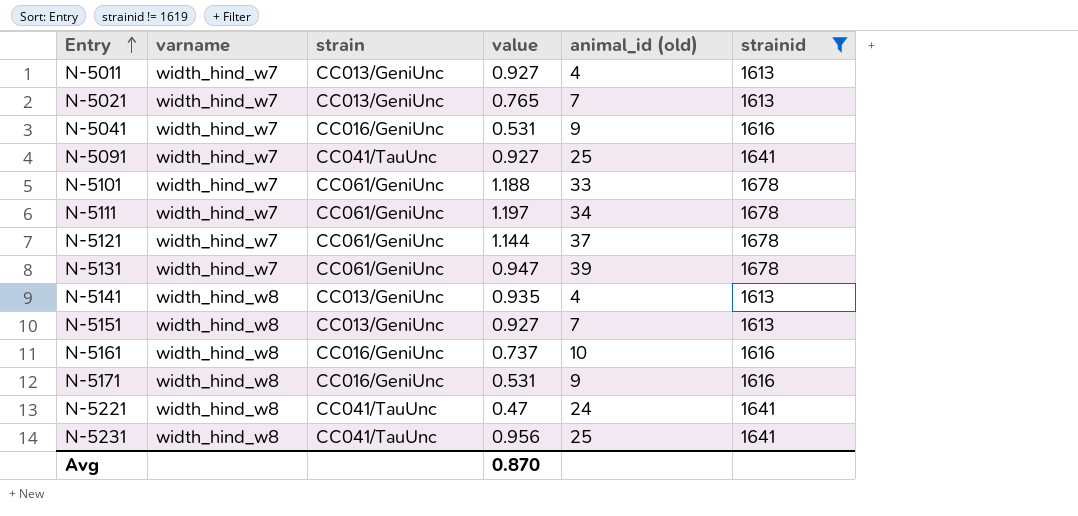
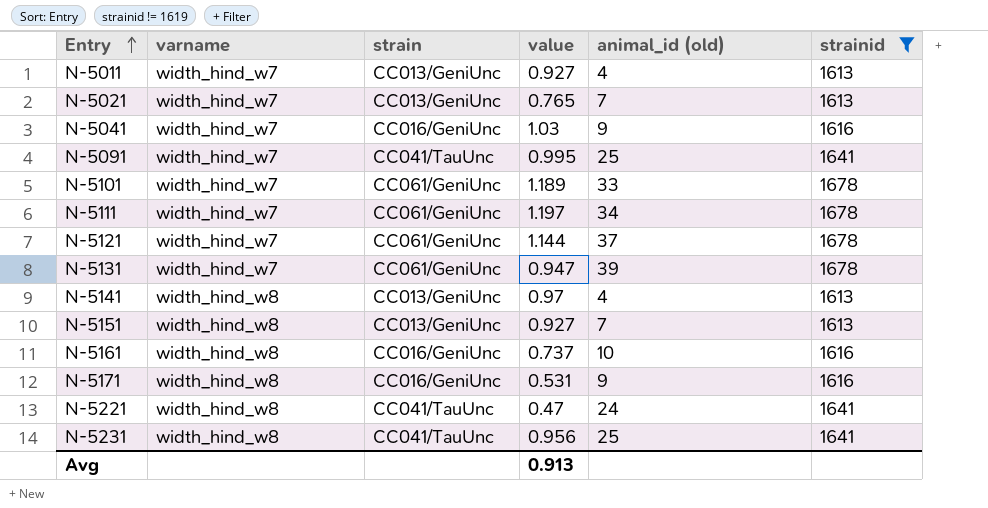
N-5041 | value: 0.531 -> 1.03
N-5091 | value: 0.927 -> 0.995
N-5101 | value: 1.188 -> 1.189
N-5141 | value: 0.935 -> 0.97
Avg | value: 0.870 -> 0.913

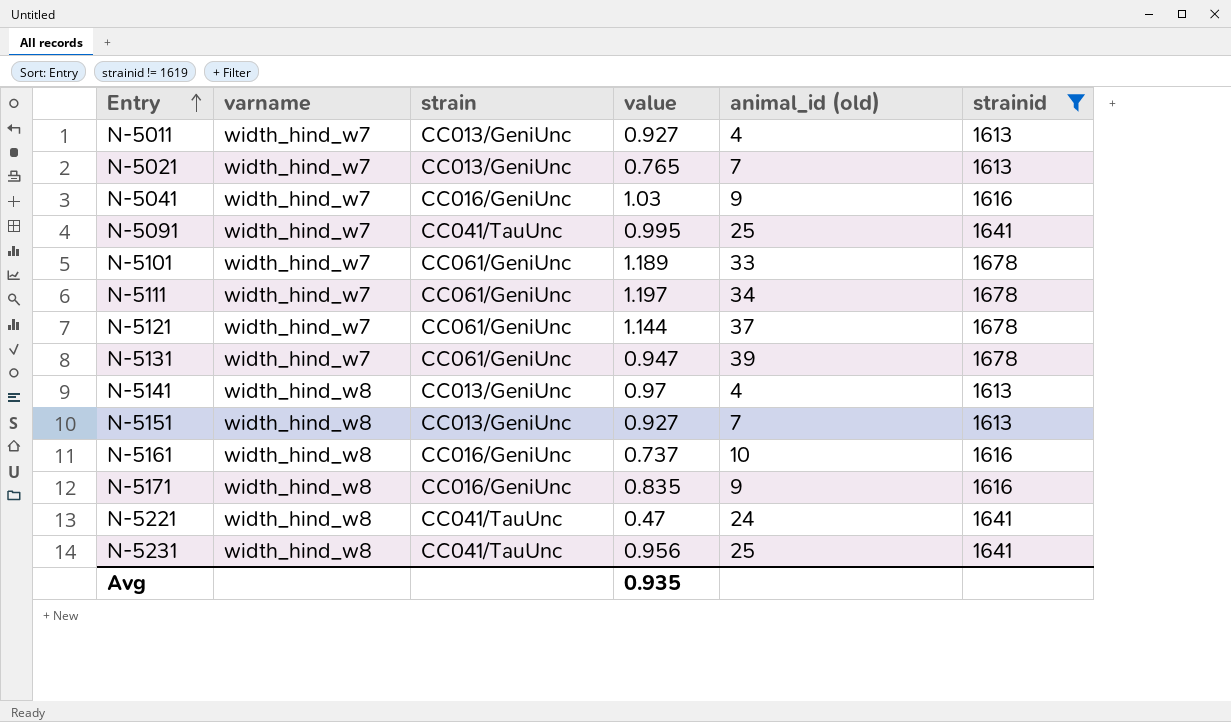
N-5171 | value: 0.531 -> 0.835
Avg | value: 0.913 -> 0.935

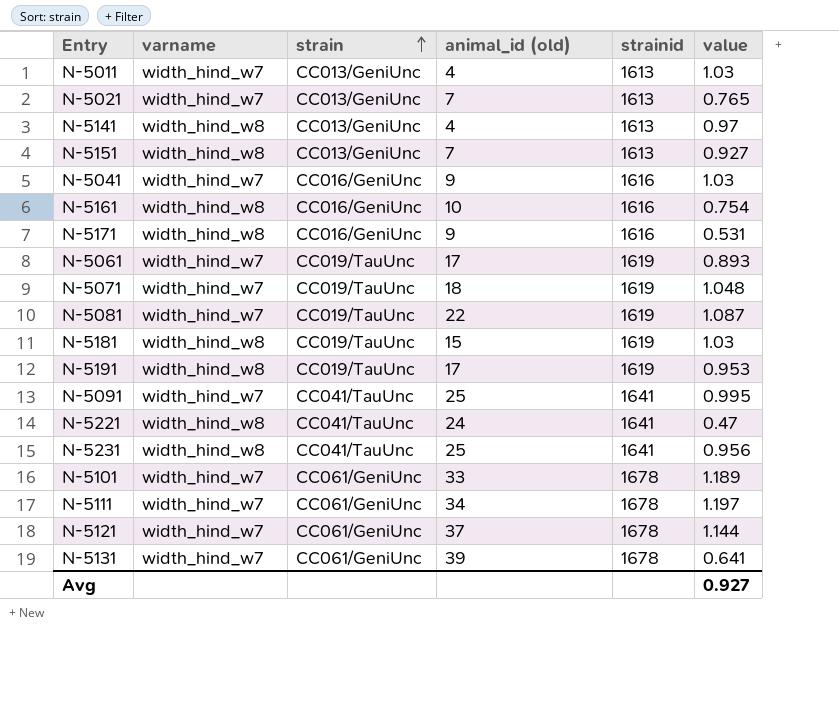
filter: strainid != 1619 -> none
row order: Entry ascending -> strain ascending
column value | position: 4 -> 6
N-5011 | value: 0.927 -> 1.03
N-5161 | value: 0.737 -> 0.754
N-5171 | value: 0.835 -> 0.531
N-5131 | value: 0.947 -> 0.641
Avg | value: 0.935 -> 0.927

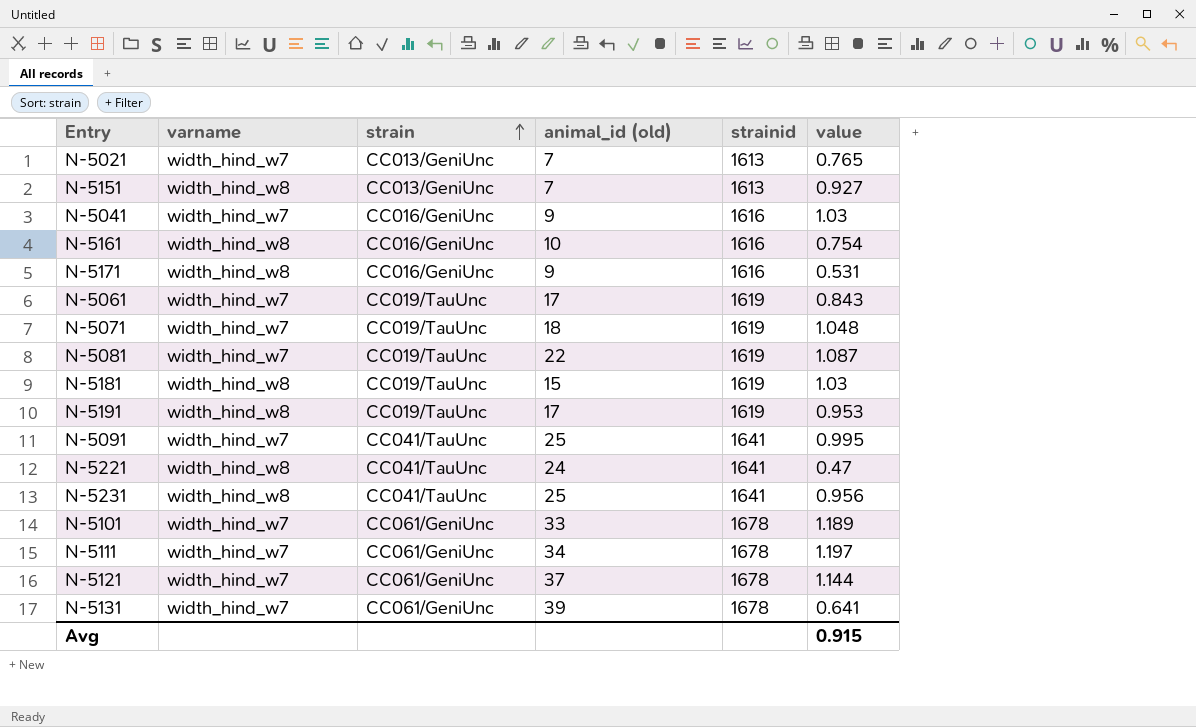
row N-5011: width_hind_w7 | CC013/GeniUnc | 4 | 1613 | 1.03 -> none
row N-5141: width_hind_w8 | CC013/GeniUnc | 4 | 1613 | 0.97 -> none
N-5061 | value: 0.893 -> 0.843
Avg | value: 0.927 -> 0.915

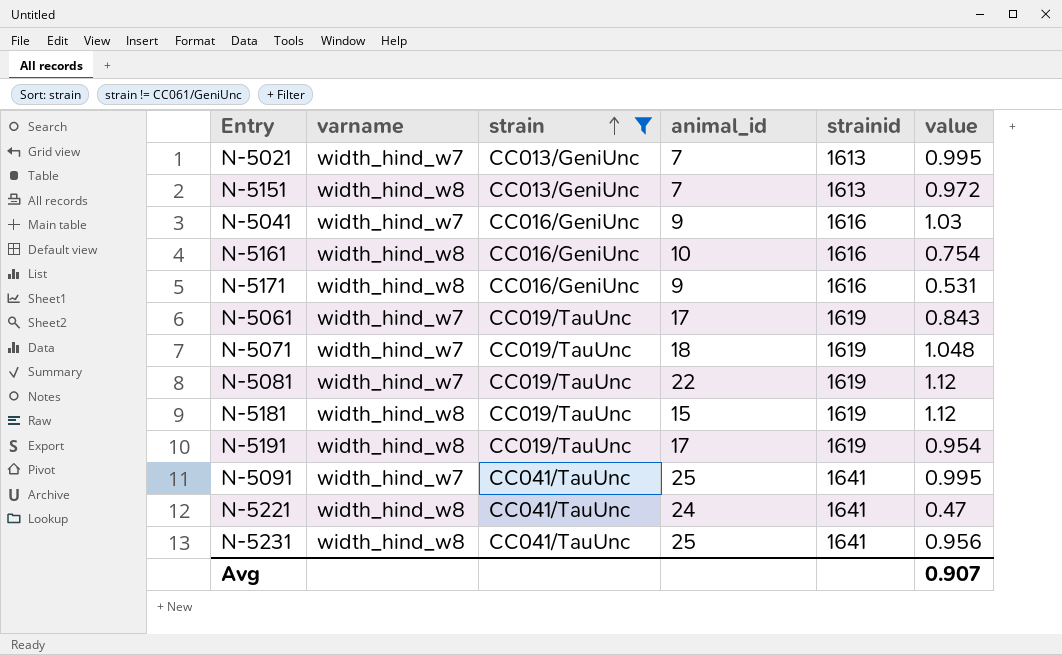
filter: none -> strain != CC061/GeniUnc
column name: animal_id (old) -> animal_id
N-5021 | value: 0.765 -> 0.995
N-5151 | value: 0.927 -> 0.972
N-5081 | value: 1.087 -> 1.12
N-5181 | value: 1.03 -> 1.12
N-5191 | value: 0.953 -> 0.954
Avg | value: 0.915 -> 0.907

